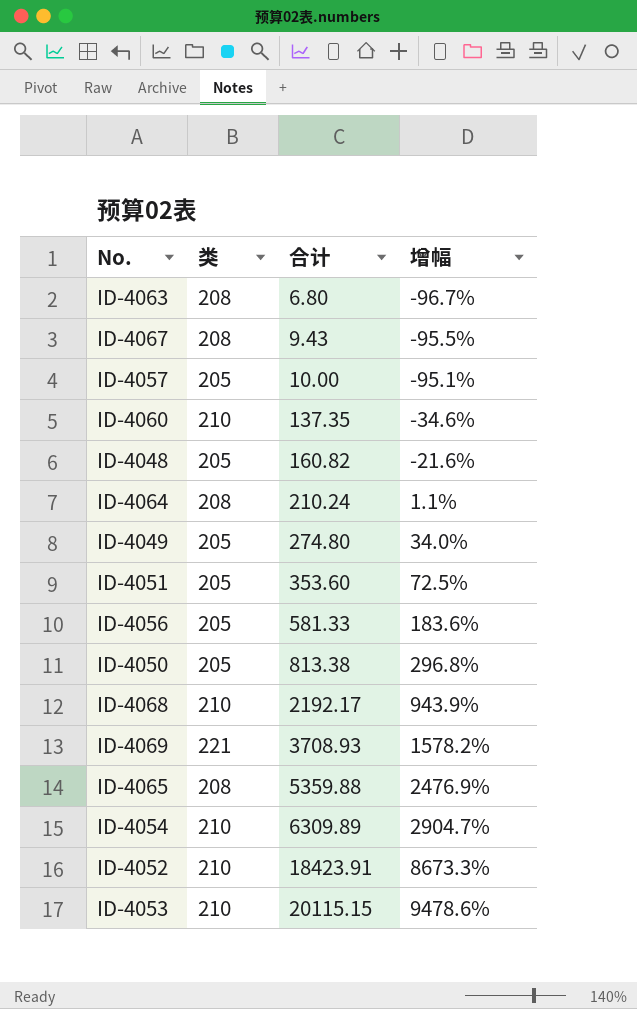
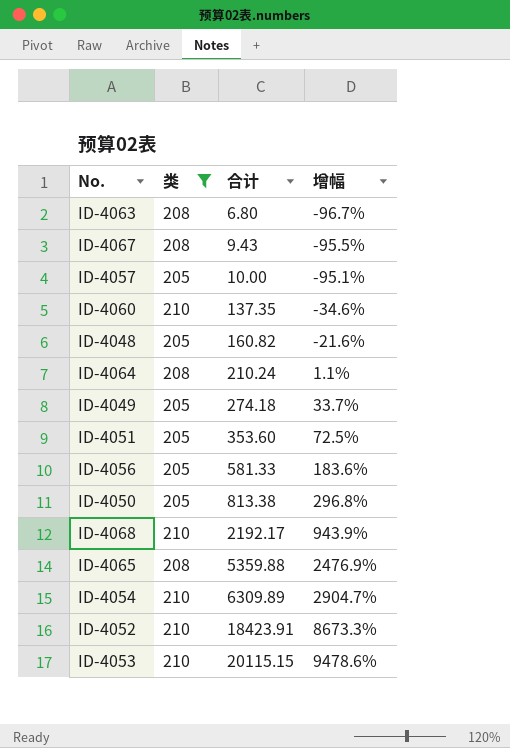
filter: none -> 类 != 221
ID-4049 | 合计: 274.80 -> 274.18
ID-4049 | 增幅: 34.0% -> 33.7%

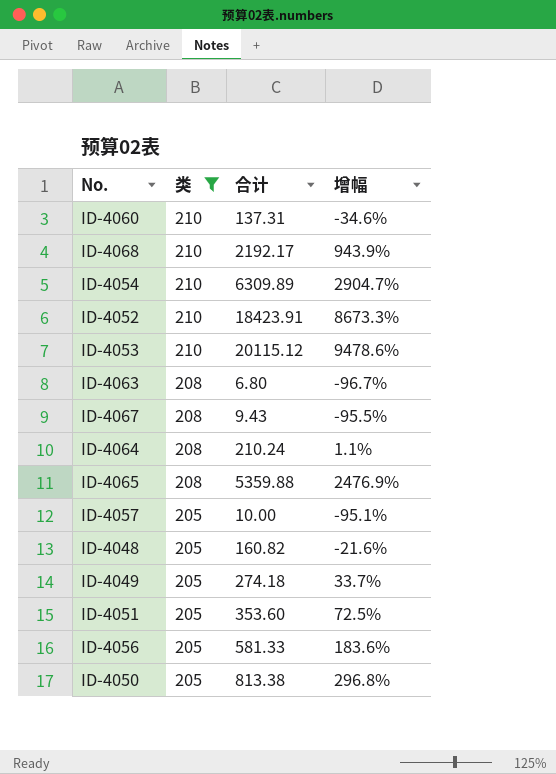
row order: 合计 ascending -> 类 descending
ID-4060 | 合计: 137.35 -> 137.31
ID-4053 | 合计: 20115.15 -> 20115.12

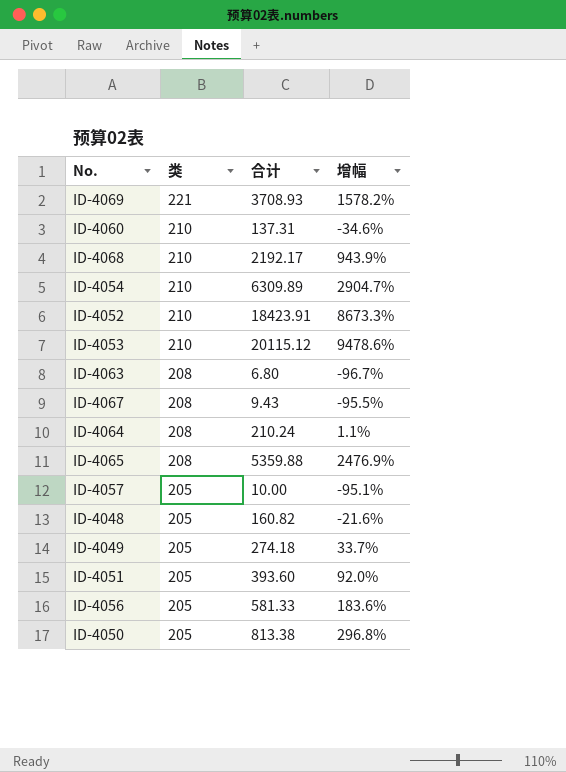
filter: 类 != 221 -> none
ID-4051 | 合计: 353.60 -> 393.60
ID-4051 | 增幅: 72.5% -> 92.0%

